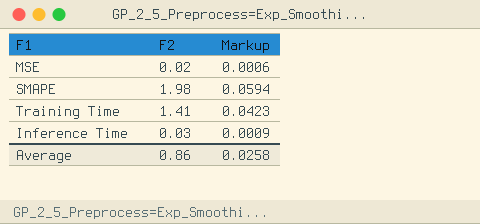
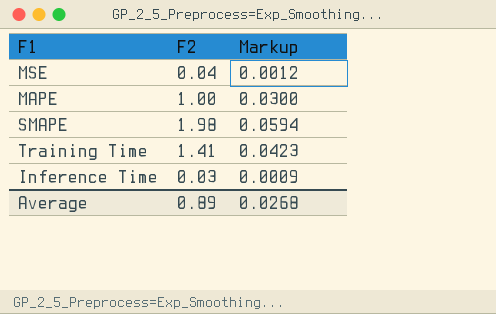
MSE | F2: 0.02 -> 0.04
MSE | Markup: 0.0006 -> 0.0012
row MAPE: none -> 1.00 | 0.0300
Average | F2: 0.86 -> 0.89
Average | Markup: 0.0258 -> 0.0268

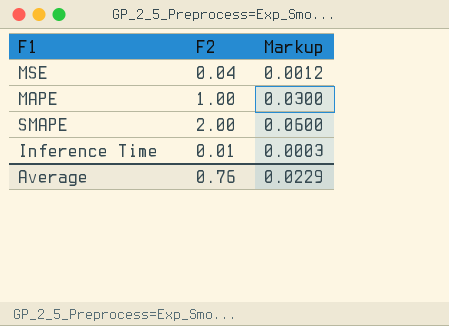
row Training Time: 1.41 | 0.0423 -> none
SMAPE | F2: 1.98 -> 2.00
SMAPE | Markup: 0.0594 -> 0.0600
Inference Time | F2: 0.03 -> 0.01
Inference Time | Markup: 0.0009 -> 0.0003
Average | F2: 0.89 -> 0.76
Average | Markup: 0.0268 -> 0.0229

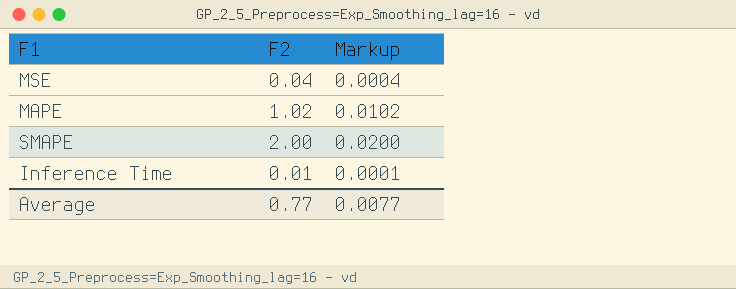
column Markup | formula: [F2] * 0.03 -> [F2] * 0.01
MAPE | F2: 1.00 -> 1.02
Average | F2: 0.76 -> 0.77
Average | Markup: 0.0229 -> 0.0077

